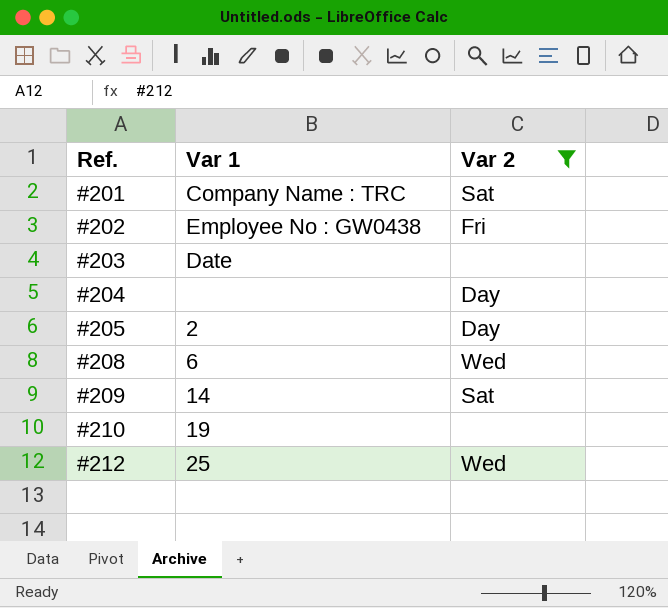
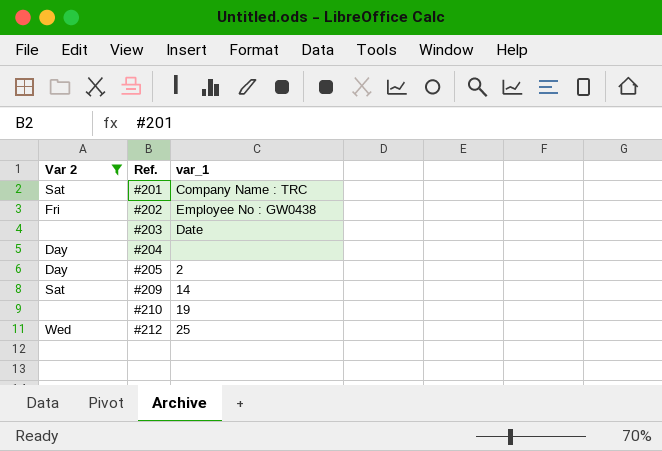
column Var 2 | position: 3 -> 1
column name: Var 1 -> var_1
row #208: 6 | Wed -> none

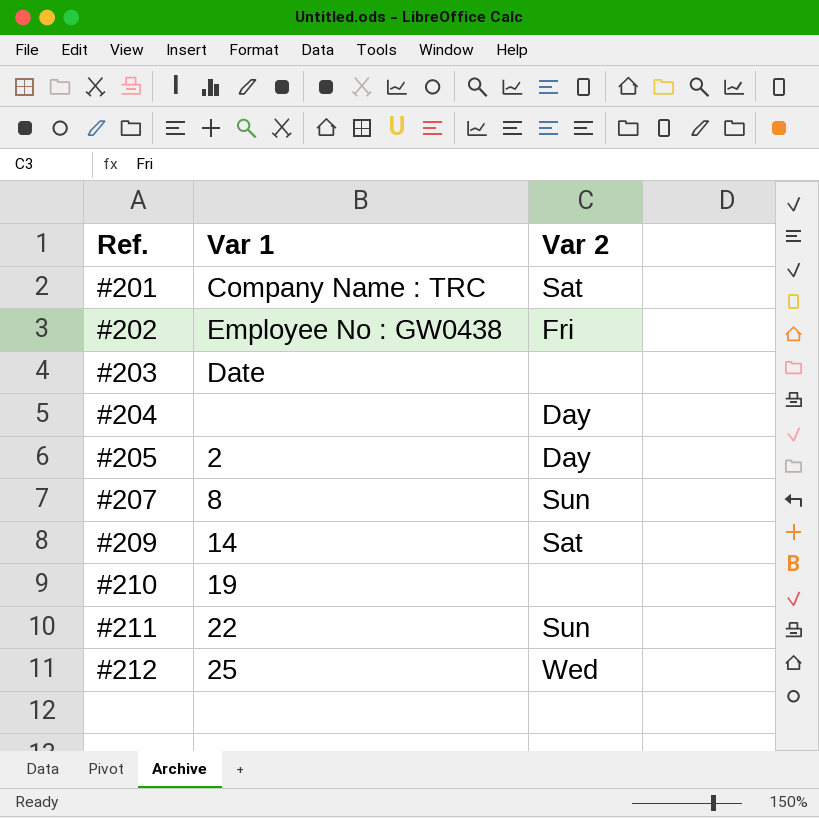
filter: Var 2 != Sun -> none
column name: var_1 -> Var 1
column Var 2 | position: 1 -> 3

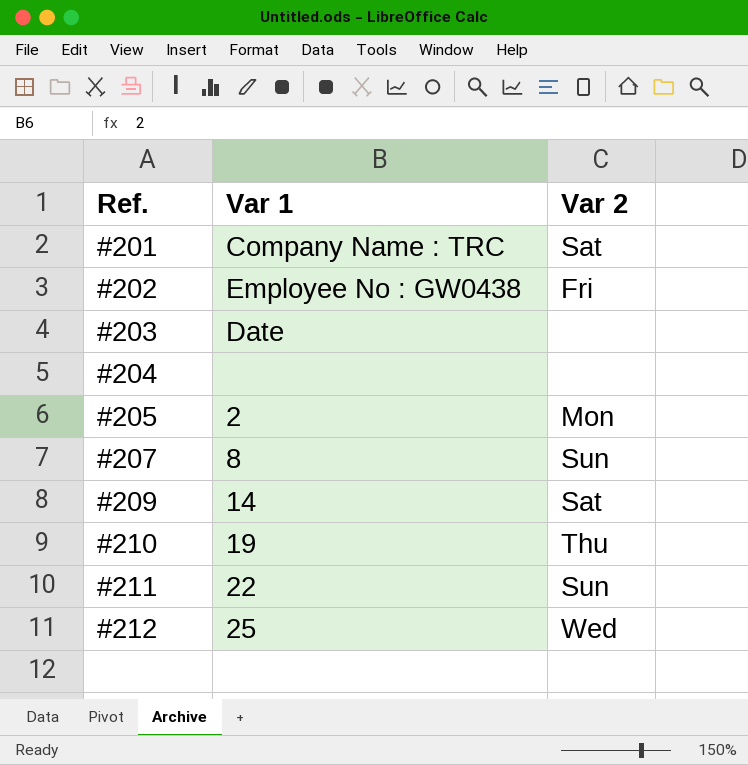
#204 | Var 2: Day -> none
#205 | Var 2: Day -> Mon
#210 | Var 2: none -> Thu

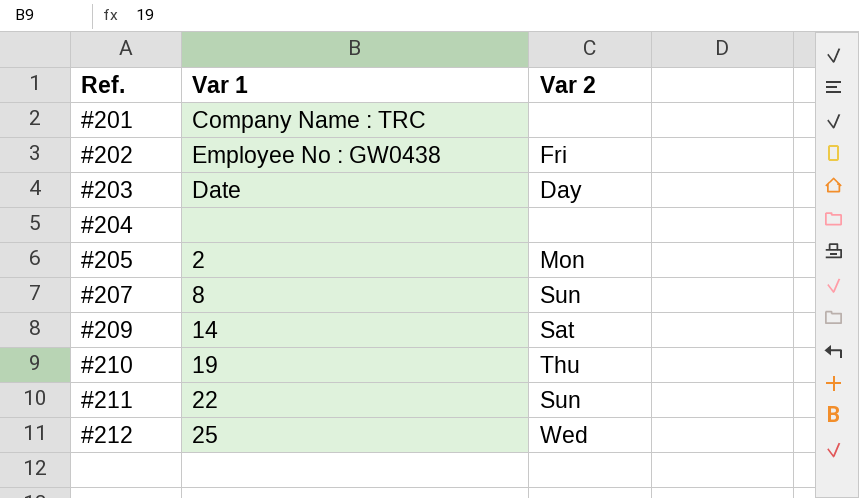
#201 | Var 2: Sat -> none
#203 | Var 2: none -> Day

